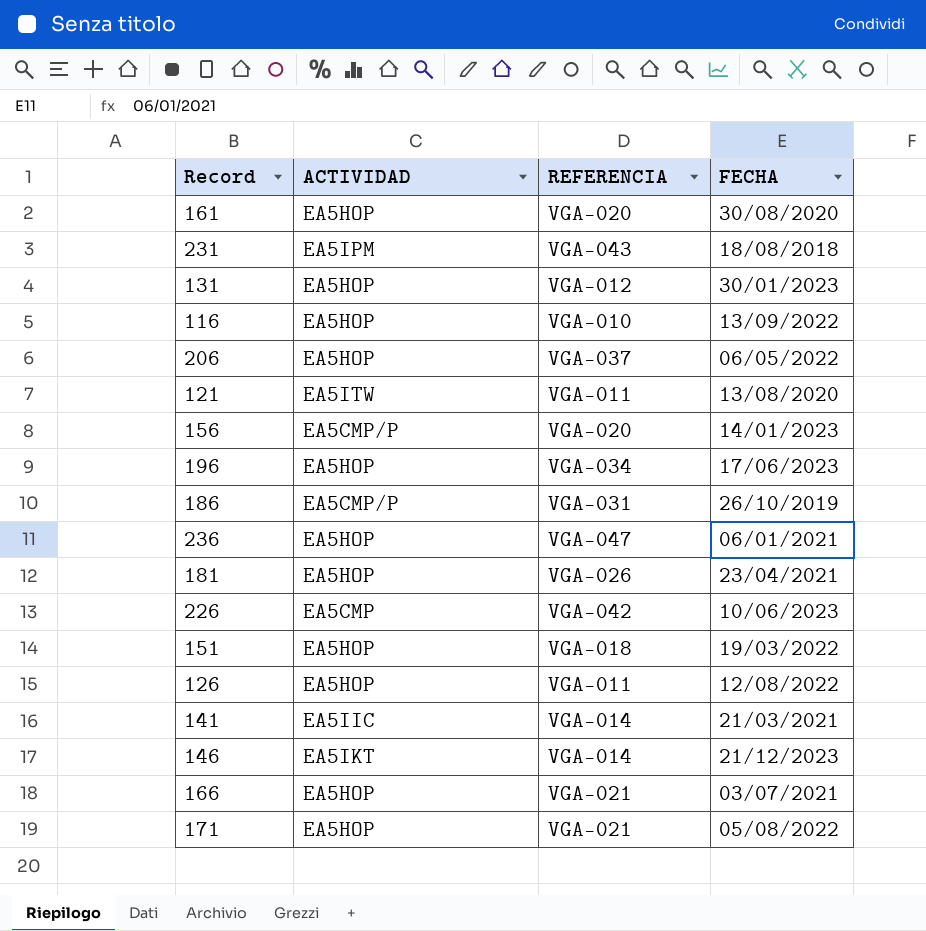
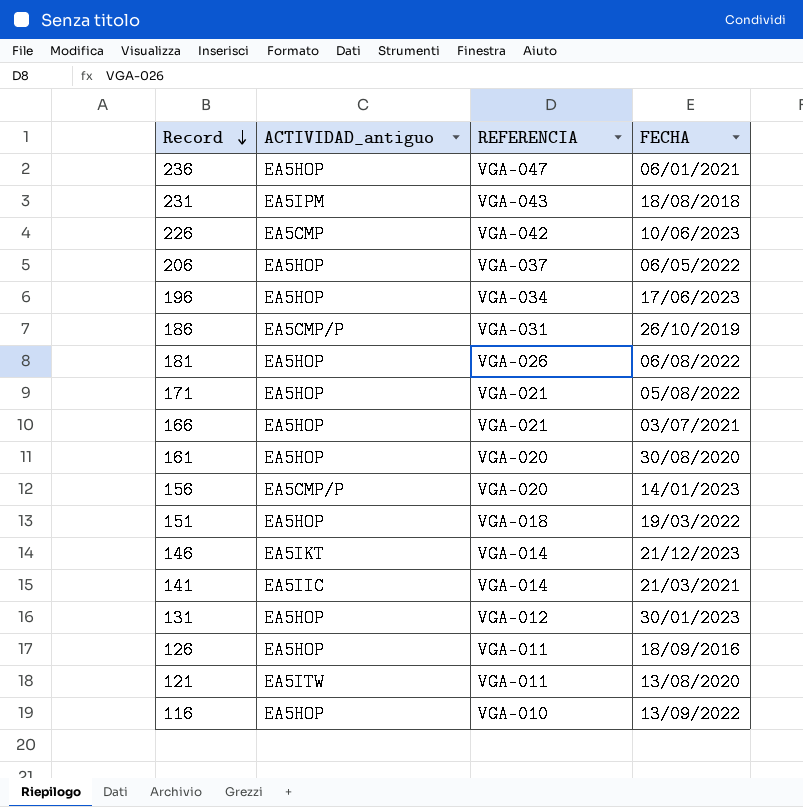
row order: none -> Record descending
column name: ACTIVIDAD -> ACTIVIDAD_antiguo
181 | FECHA: 23/04/2021 -> 06/08/2022
126 | FECHA: 12/08/2022 -> 18/09/2016

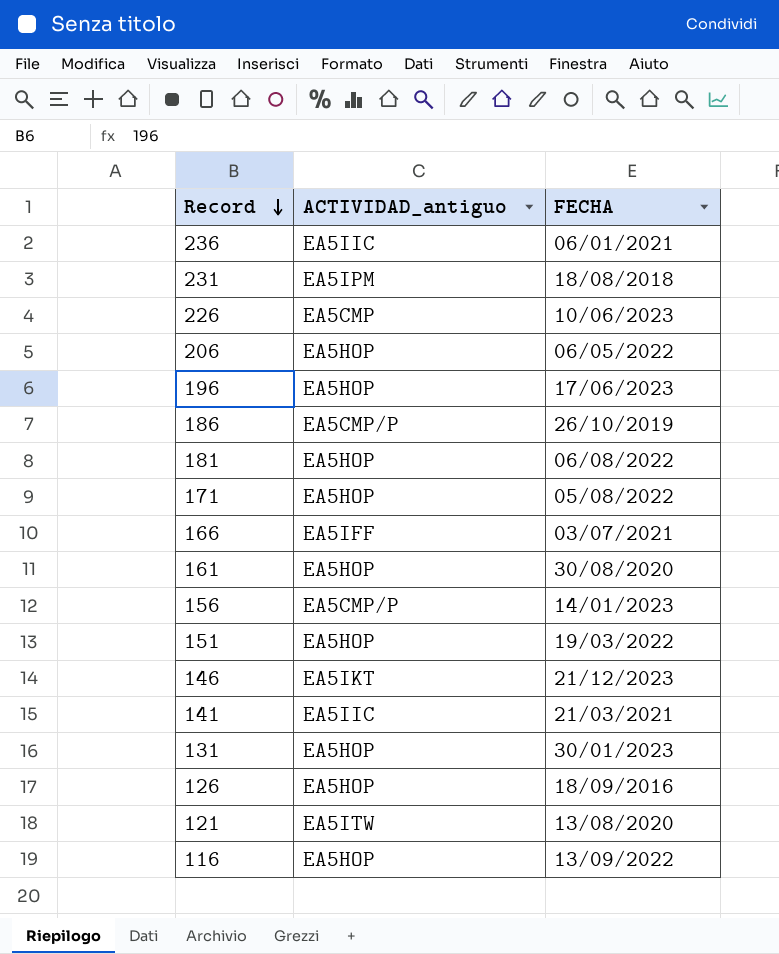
column REFERENCIA | position: 3 -> none
236 | ACTIVIDAD_antiguo: EA5HOP -> EA5IIC
166 | ACTIVIDAD_antiguo: EA5HOP -> EA5IFF

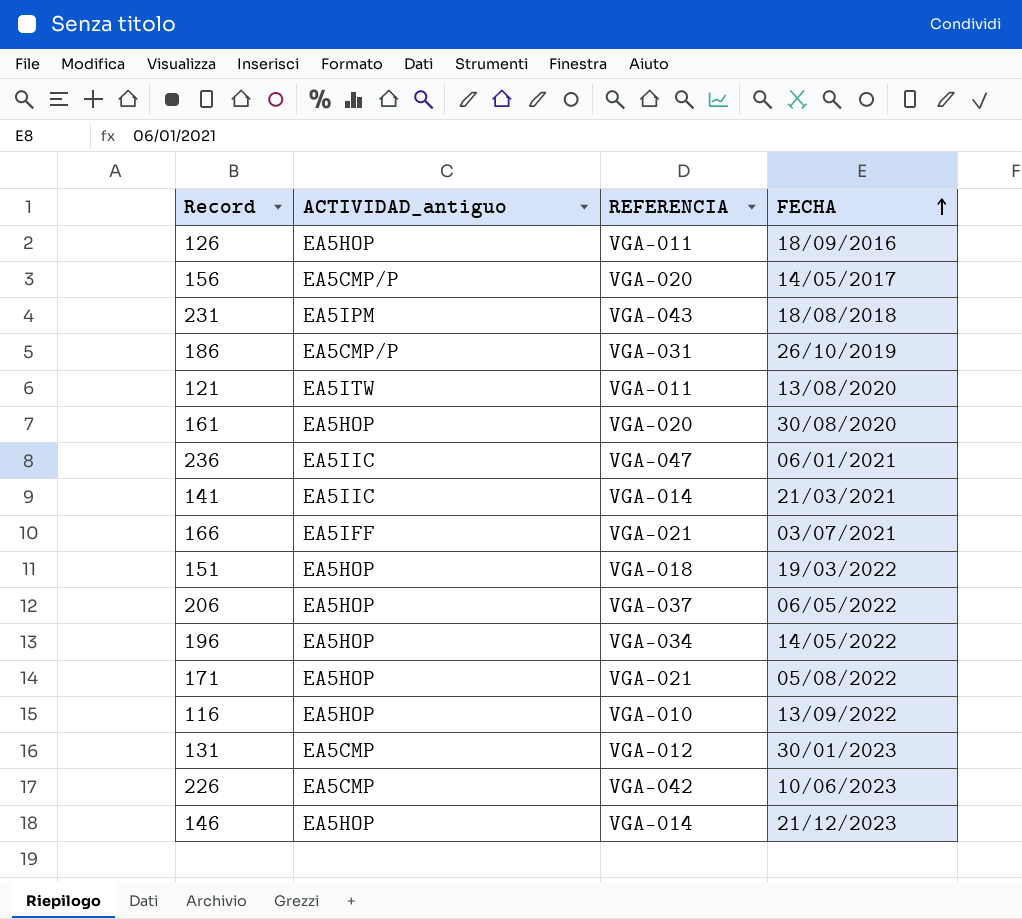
row order: Record descending -> FECHA ascending
column REFERENCIA | position: none -> 3
row 181: EA5HOP | 06/08/2022 -> none
156 | FECHA: 14/01/2023 -> 14/05/2017
196 | FECHA: 17/06/2023 -> 14/05/2022
131 | ACTIVIDAD_antiguo: EA5HOP -> EA5CMP
146 | ACTIVIDAD_antiguo: EA5IKT -> EA5HOP

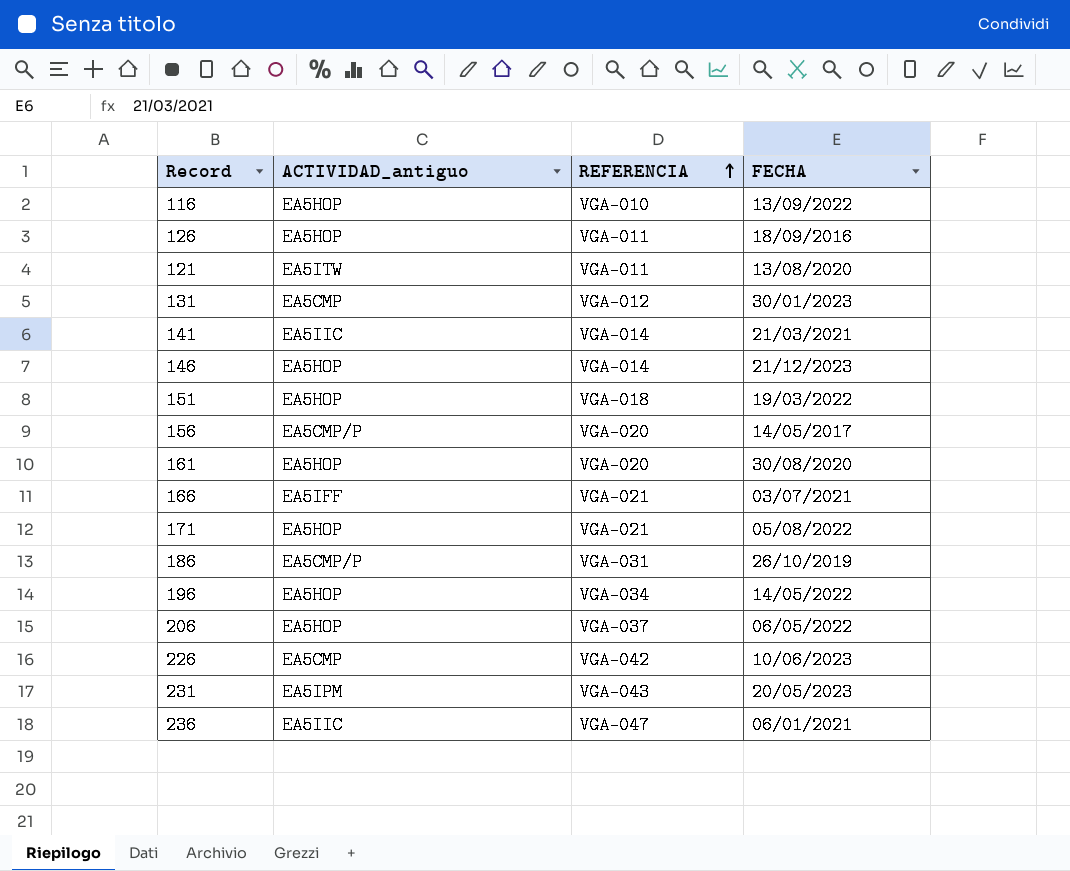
row order: FECHA ascending -> REFERENCIA ascending
231 | FECHA: 18/08/2018 -> 20/05/2023

